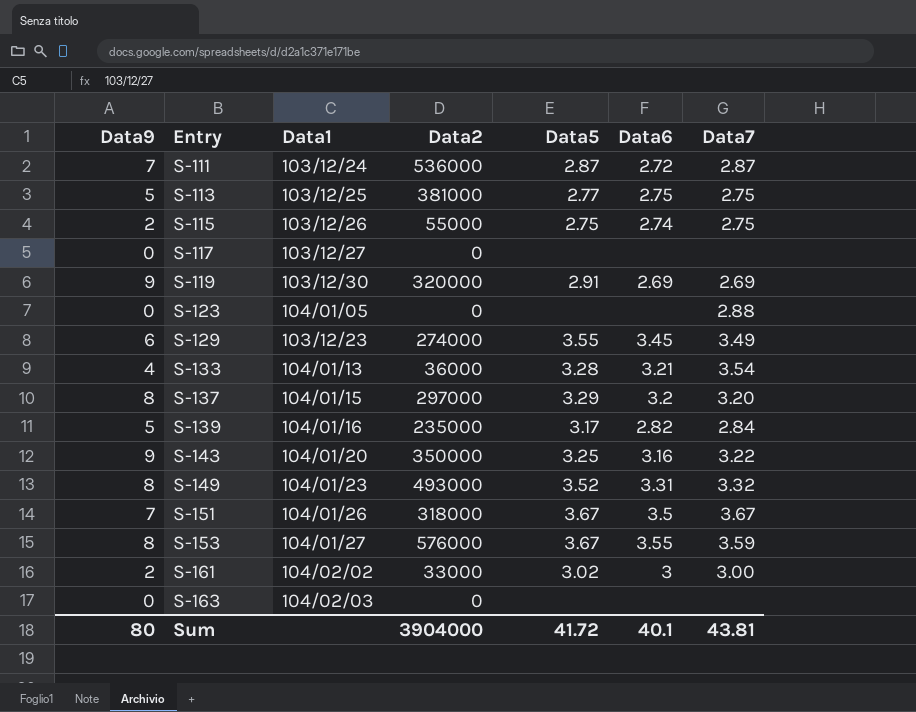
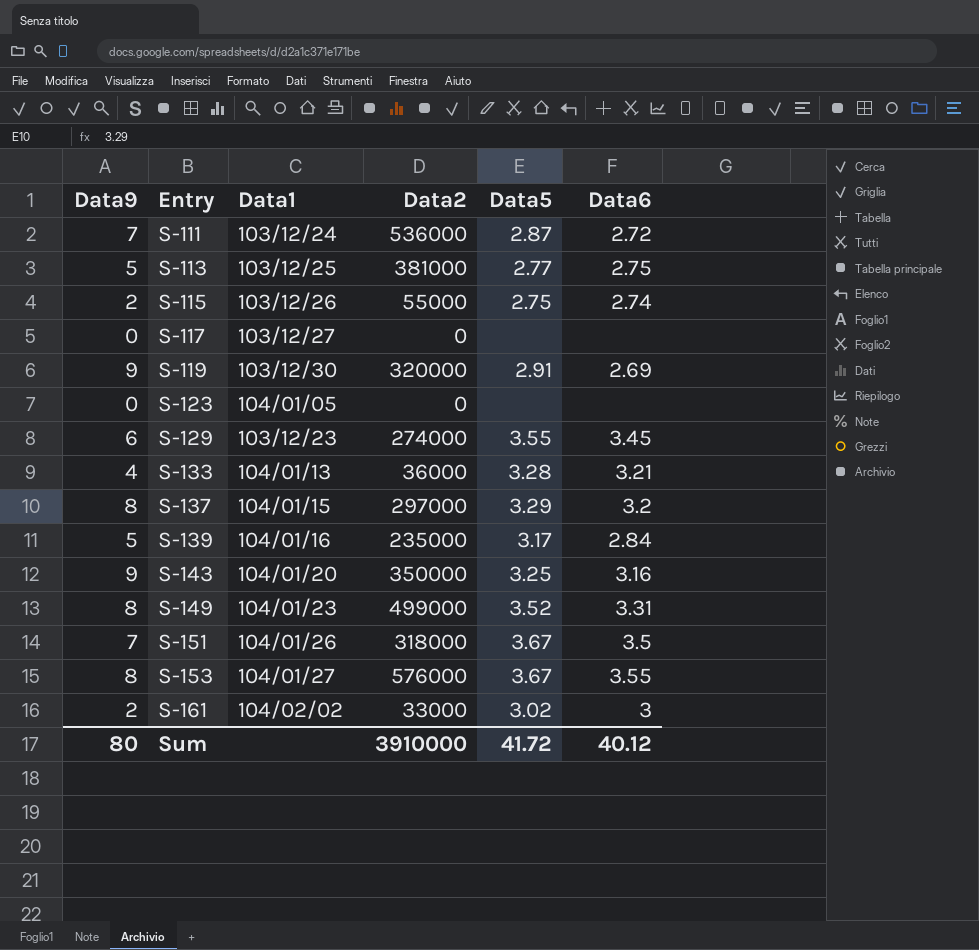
column Data7 | position: 7 -> none
row S-163: 0 | 104/02/03 | 0 | none | none | none -> none
S-139 | Data6: 2.82 -> 2.84
S-149 | Data2: 493000 -> 499000
Sum | Data2: 3904000 -> 3910000
Sum | Data6: 40.1 -> 40.12

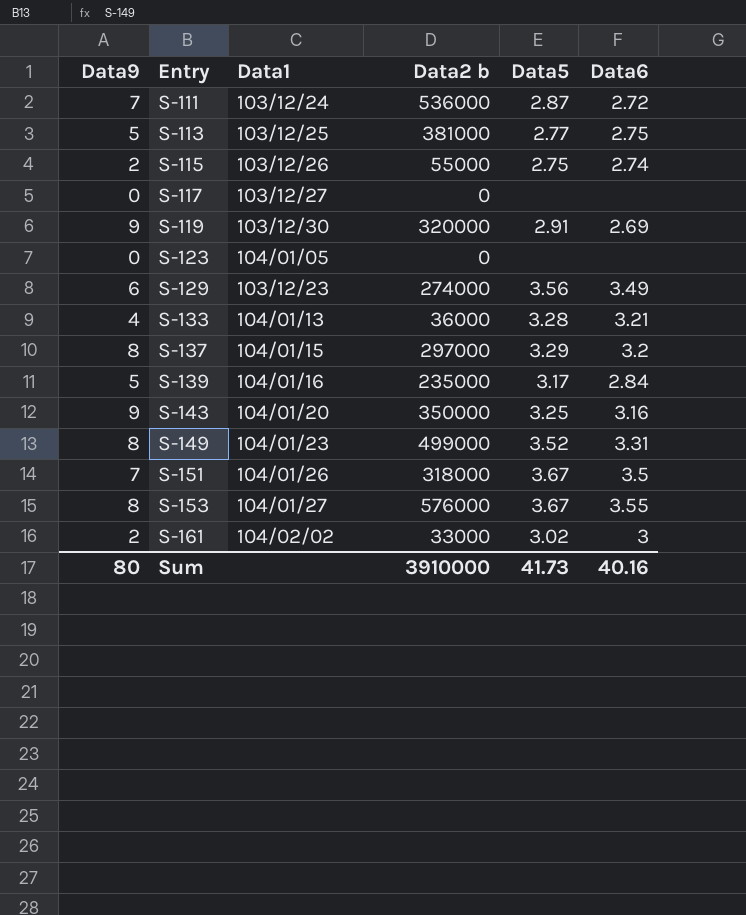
column name: Data2 -> Data2 b
S-129 | Data5: 3.55 -> 3.56
S-129 | Data6: 3.45 -> 3.49
Sum | Data5: 41.72 -> 41.73
Sum | Data6: 40.12 -> 40.16

